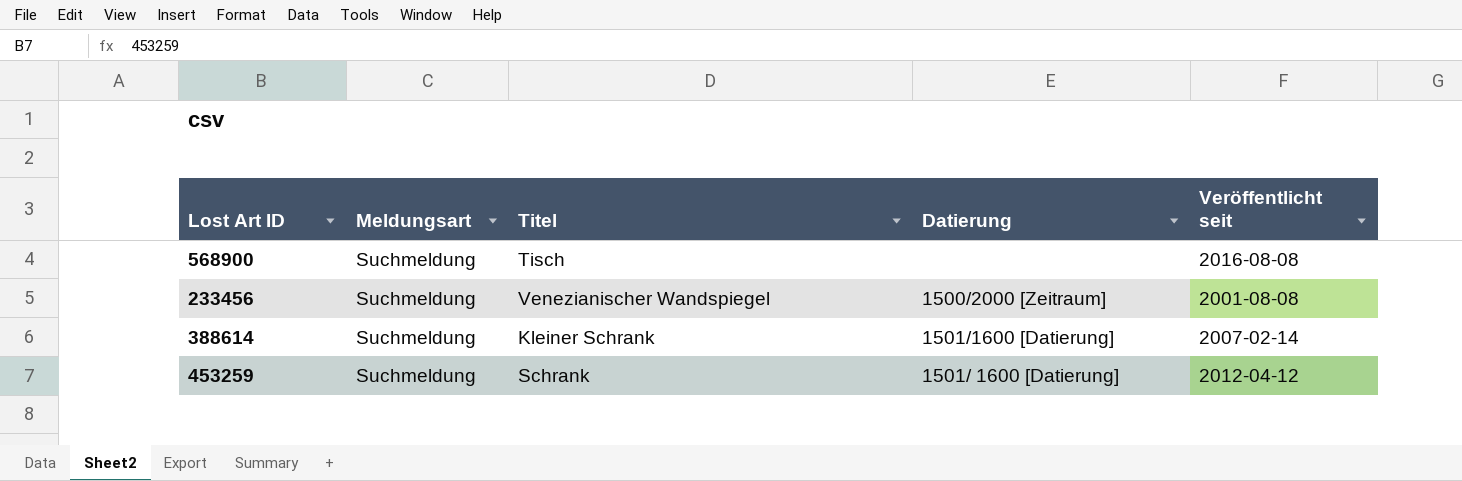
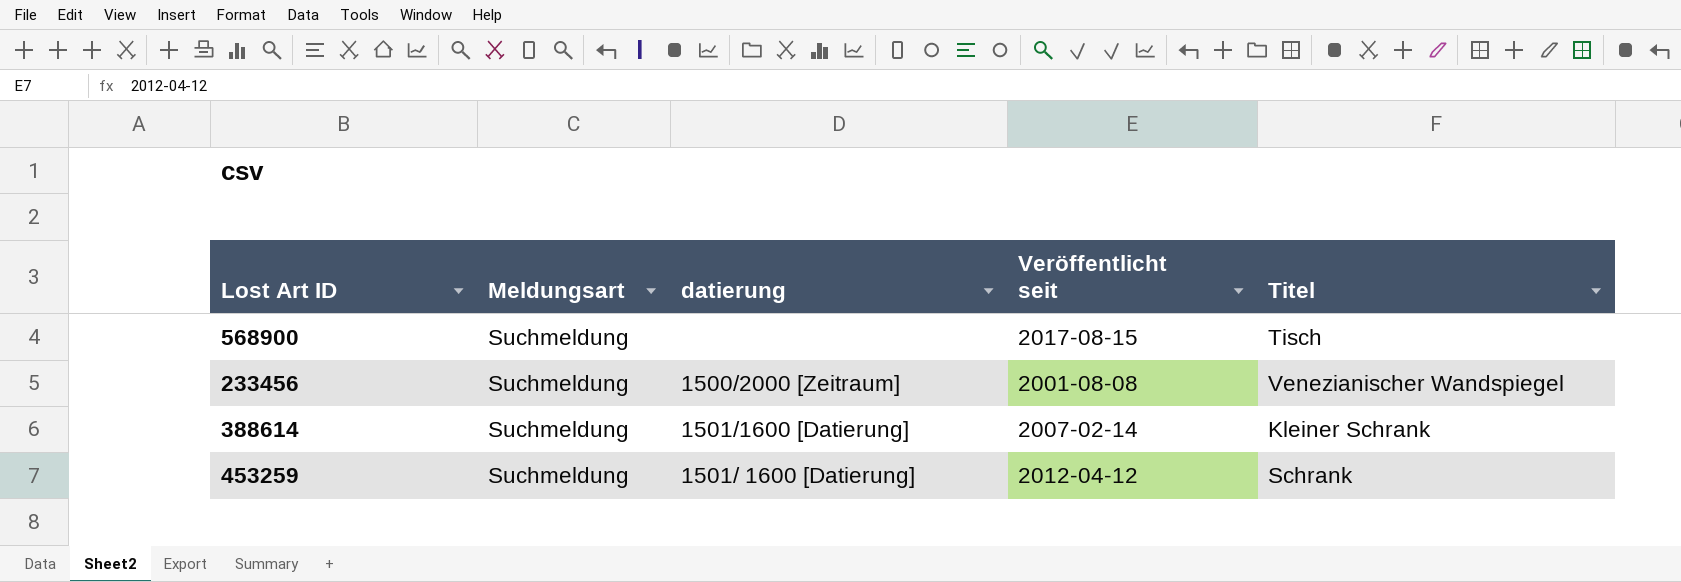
column name: Datierung -> datierung
column Titel | position: 3 -> 5
568900 | Veröffentlicht seit: 2016-08-08 -> 2017-08-15

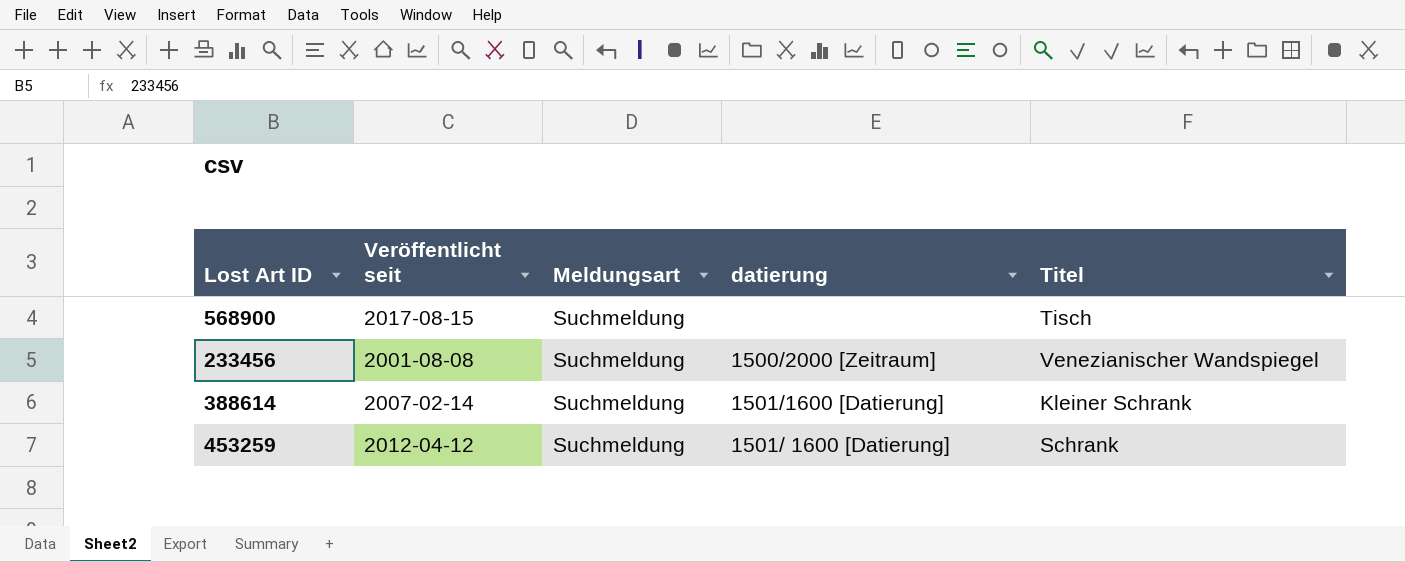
column Veröffentlicht seit | position: 4 -> 2

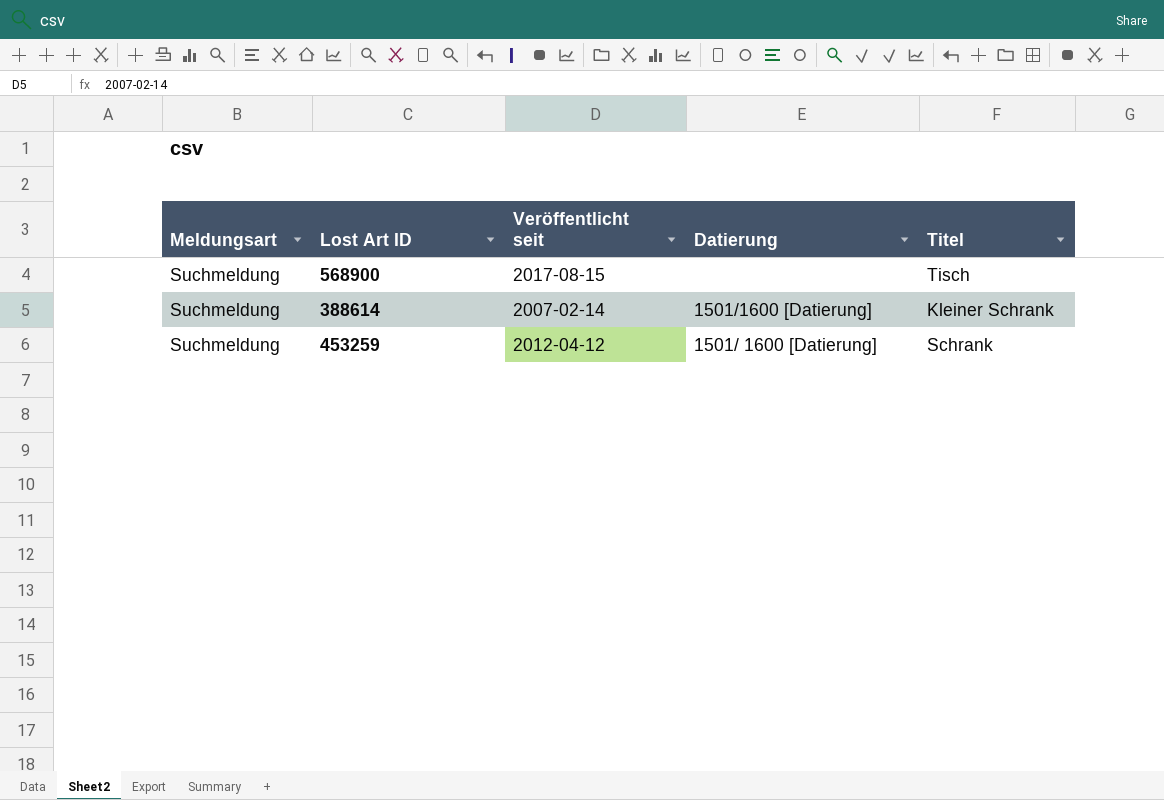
column Meldungsart | position: 3 -> 1
column name: datierung -> Datierung
row 233456: 2001-08-08 | Suchmeldung | 1500/2000 [Zeitraum] | Venezianischer Wandspiegel -> none

